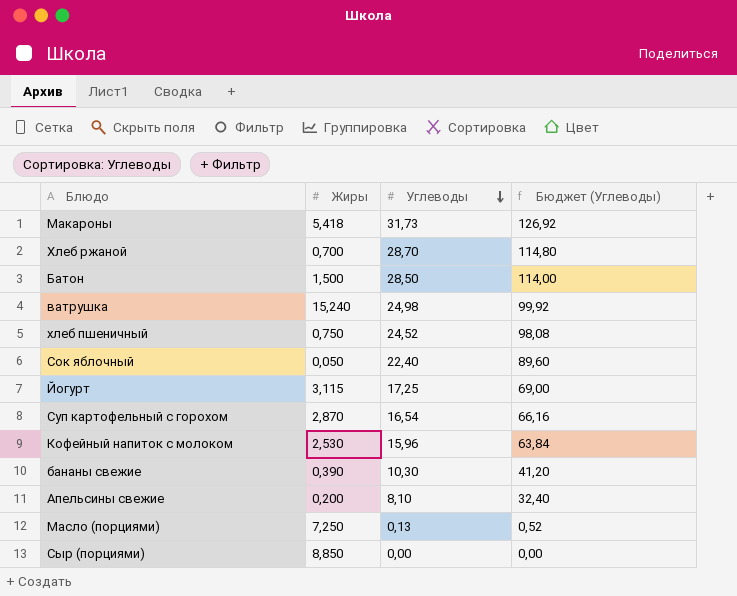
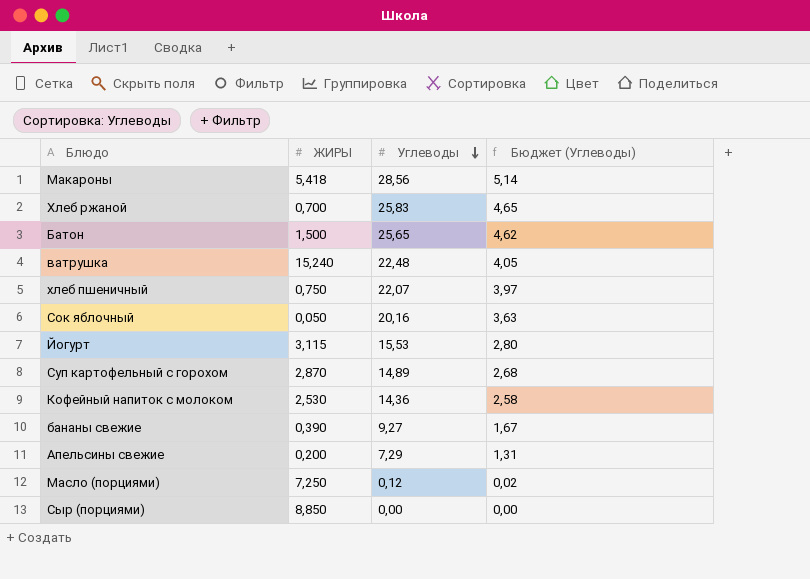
column name: Жиры -> ЖИРЫ
column Бюджет (Углеводы) | formula: [Углеводы] * 4 -> [Углеводы] * 0,18
Макароны | Углеводы: 31,73 -> 28,56
Хлеб ржаной | Углеводы: 28,70 -> 25,83
Батон | Углеводы: 28,50 -> 25,65
ватрушка | Углеводы: 24,98 -> 22,48
хлеб пшеничный | Углеводы: 24,52 -> 22,07
Сок яблочный | Углеводы: 22,40 -> 20,16
Йогурт | Углеводы: 17,25 -> 15,53
Суп картофельный с горохом | Углеводы: 16,54 -> 14,89
Кофейный напиток с молоком | Углеводы: 15,96 -> 14,36
бананы свежие | Углеводы: 10,30 -> 9,27
Апельсины свежие | Углеводы: 8,10 -> 7,29
Масло (порциями) | Углеводы: 0,13 -> 0,12

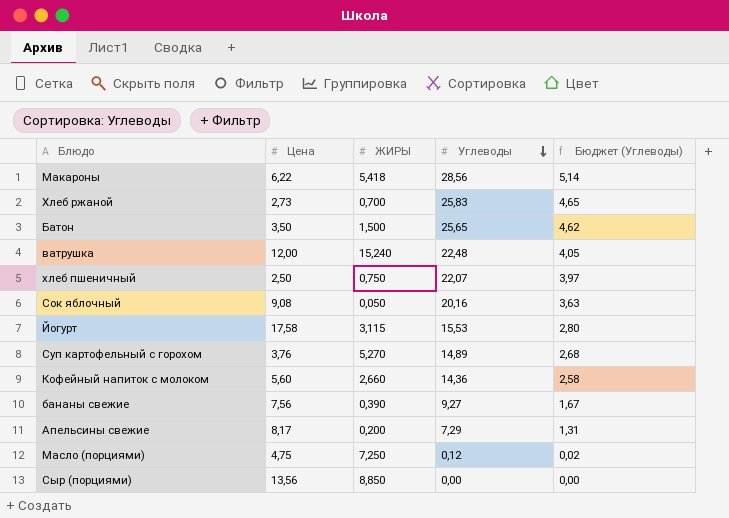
column Цена | position: none -> 2
Суп картофельный с горохом | ЖИРЫ: 2,870 -> 5,270
Кофейный напиток с молоком | ЖИРЫ: 2,530 -> 2,660

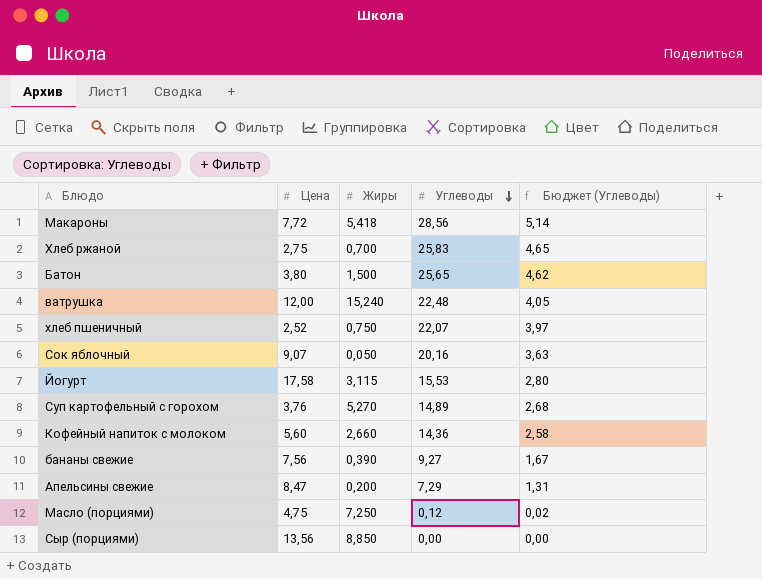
column name: ЖИРЫ -> Жиры
Макароны | Цена: 6,22 -> 7,72
Хлеб ржаной | Цена: 2,73 -> 2,75
Батон | Цена: 3,50 -> 3,80
хлеб пшеничный | Цена: 2,50 -> 2,52
Сок яблочный | Цена: 9,08 -> 9,07
Апельсины свежие | Цена: 8,17 -> 8,47

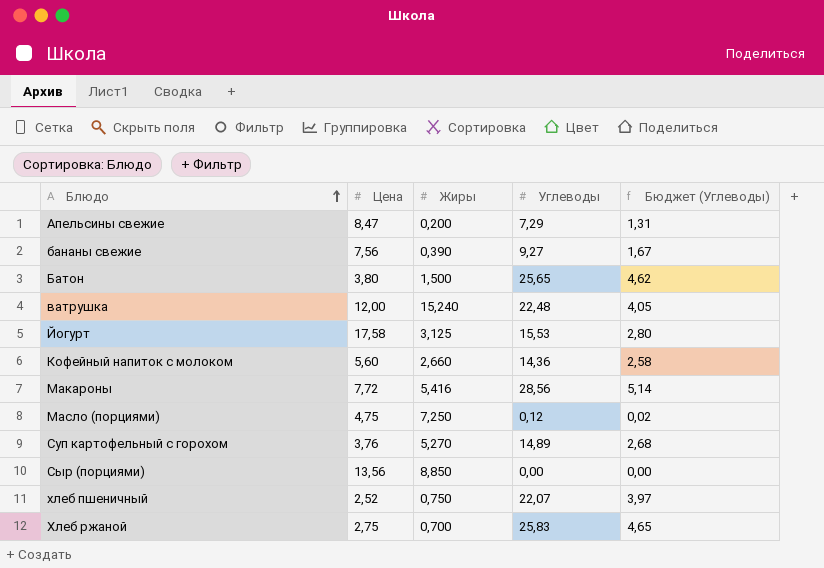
row order: Углеводы descending -> Блюдо ascending
row Сок яблочный: 9,07 | 0,050 | 20,16 | 3,63 -> none
Йогурт | Жиры: 3,115 -> 3,125
Макароны | Жиры: 5,418 -> 5,416

